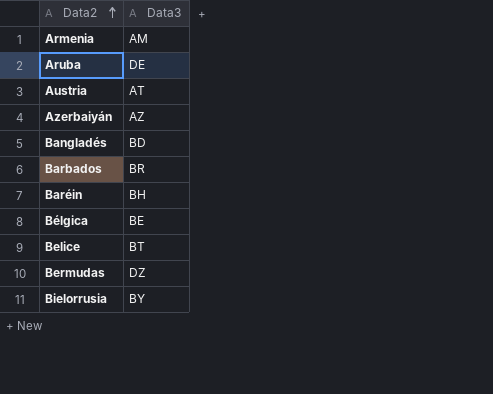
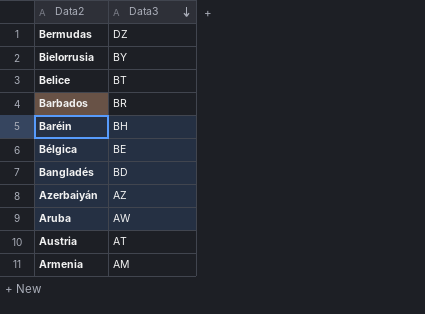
row order: Data2 ascending -> Data3 descending
Aruba | Data3: DE -> AW

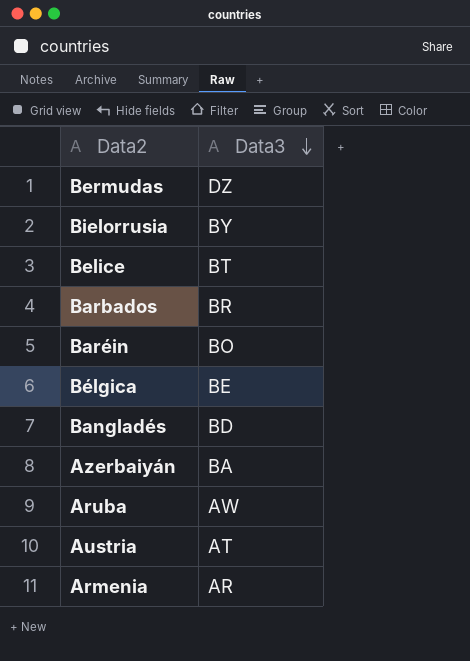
Baréin | Data3: BH -> BO
Azerbaiyán | Data3: AZ -> BA
Armenia | Data3: AM -> AR

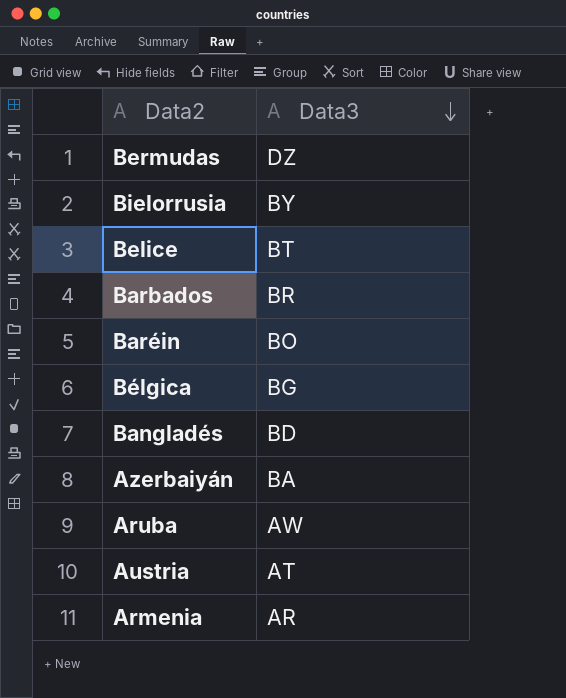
Bélgica | Data3: BE -> BG

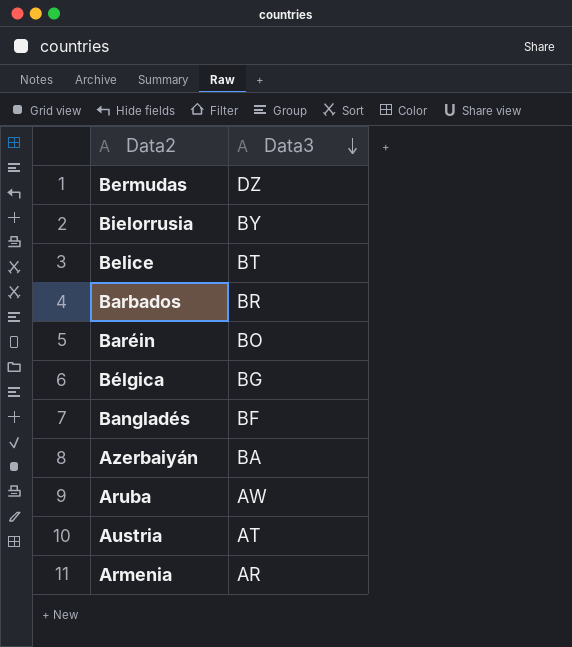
Bangladés | Data3: BD -> BF

